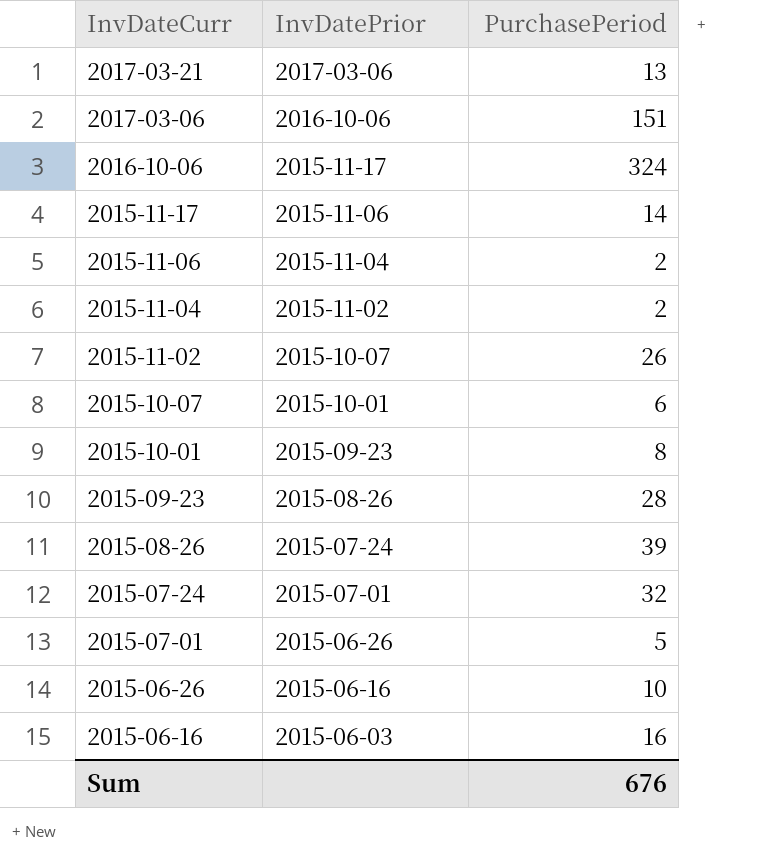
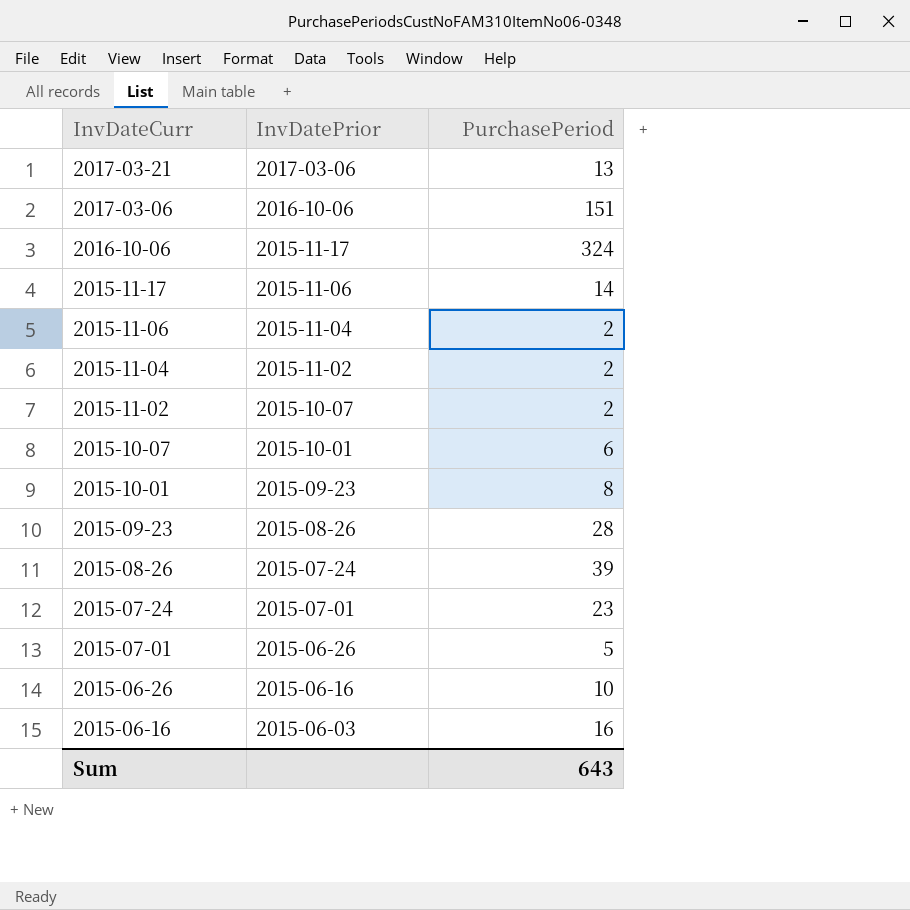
2015-11-02 | PurchasePeriod: 26 -> 2
2015-07-24 | PurchasePeriod: 32 -> 23
Sum | PurchasePeriod: 676 -> 643

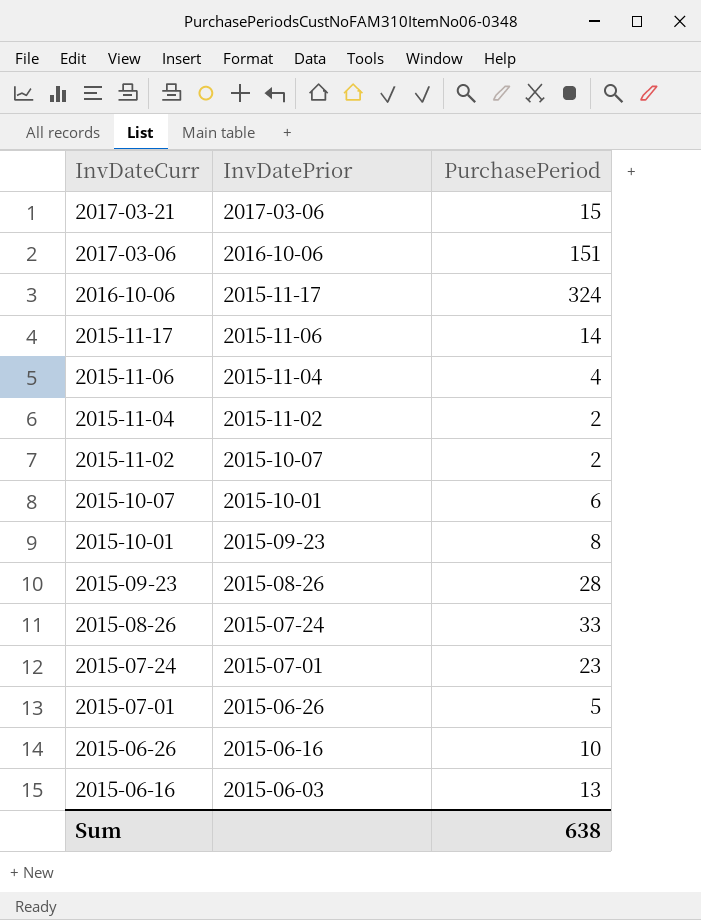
2017-03-21 | PurchasePeriod: 13 -> 15
2015-11-06 | PurchasePeriod: 2 -> 4
2015-08-26 | PurchasePeriod: 39 -> 33
2015-06-16 | PurchasePeriod: 16 -> 13
Sum | PurchasePeriod: 643 -> 638

